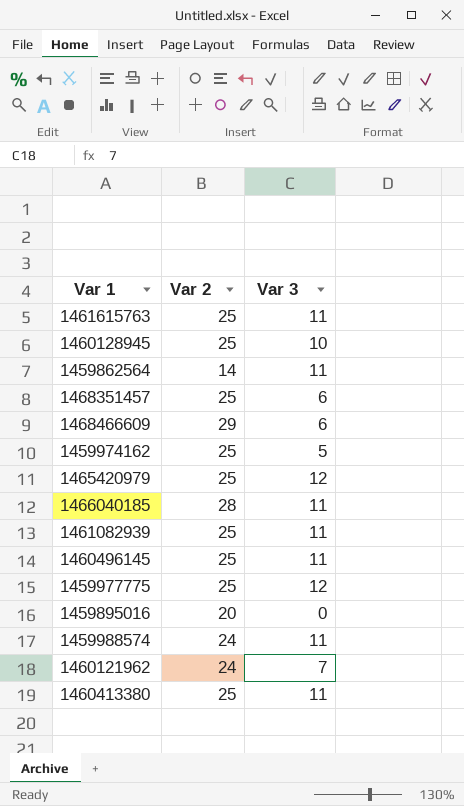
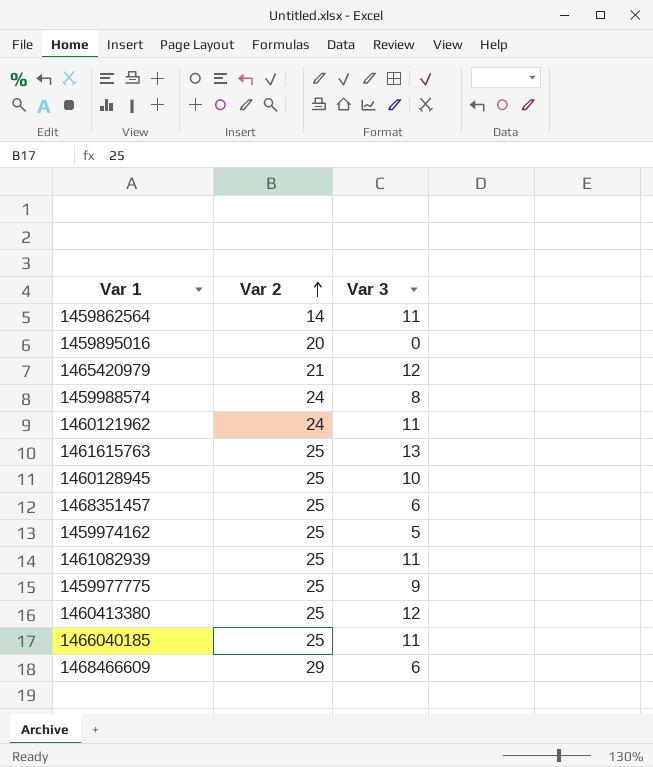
row order: none -> Var 2 ascending
row 1460496145: 25 | 11 -> none
1465420979 | Var 2: 25 -> 21
1459988574 | Var 3: 11 -> 8
1460121962 | Var 3: 7 -> 11
1461615763 | Var 3: 11 -> 13
1459977775 | Var 3: 12 -> 9
1460413380 | Var 3: 11 -> 12
1466040185 | Var 2: 28 -> 25

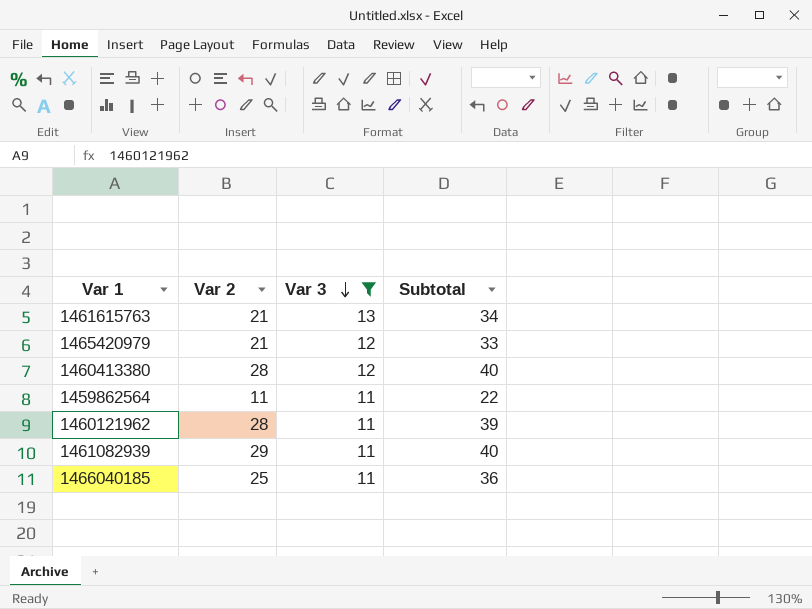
filter: none -> Var 3 >= 11
row order: Var 2 ascending -> Var 3 descending
column Subtotal | formula: none -> [Var 2] + [Var 3]
1461615763 | Var 2: 25 -> 21
1460413380 | Var 2: 25 -> 28
1459862564 | Var 2: 14 -> 11
1460121962 | Var 2: 24 -> 28
1461082939 | Var 2: 25 -> 29

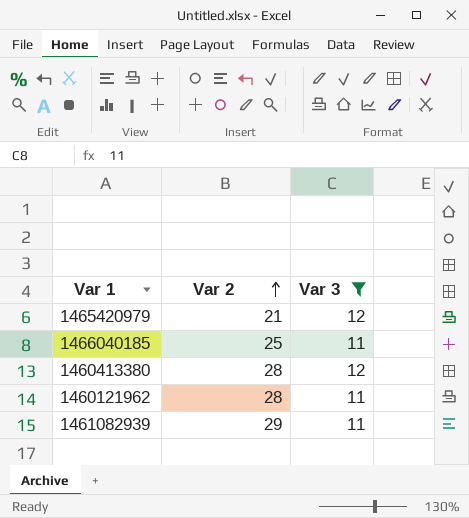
row order: Var 3 descending -> Var 2 ascending
column Subtotal | formula: [Var 2] + [Var 3] -> none
row 1461615763: 21 | 13 | 34 -> none
row 1459862564: 11 | 11 | 22 -> none

